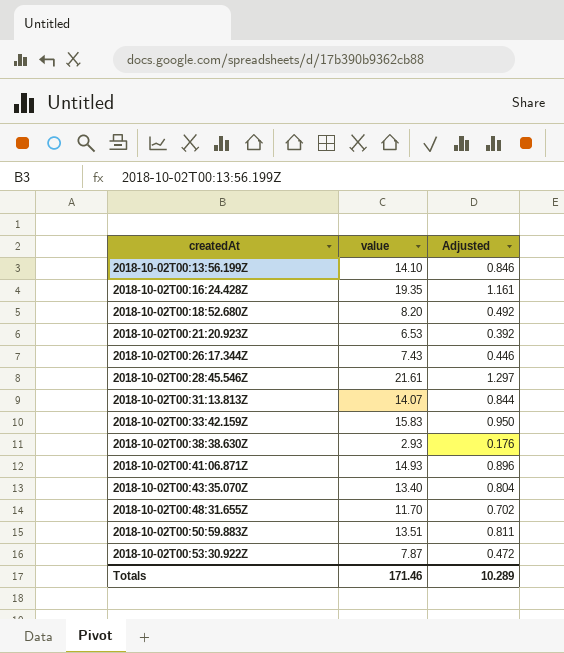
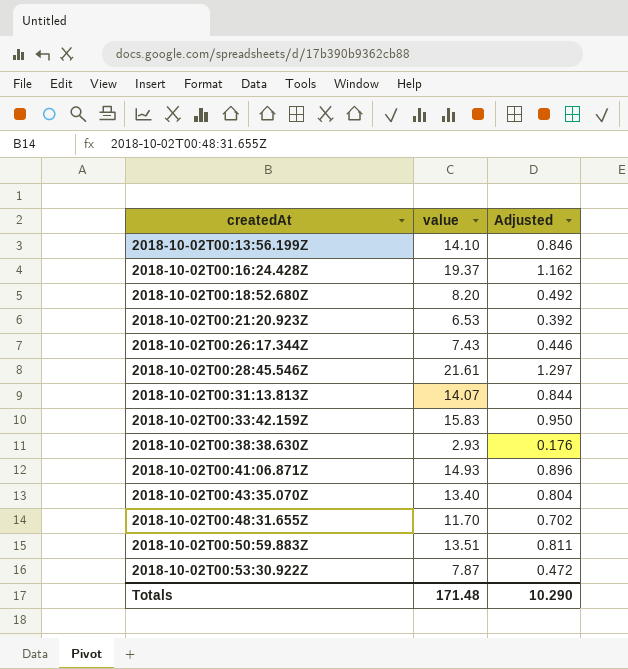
2018-10-02T00:16:24.428Z | value: 19.35 -> 19.37
2018-10-02T00:16:24.428Z | Adjusted: 1.161 -> 1.162
Totals | value: 171.46 -> 171.48
Totals | Adjusted: 10.289 -> 10.290

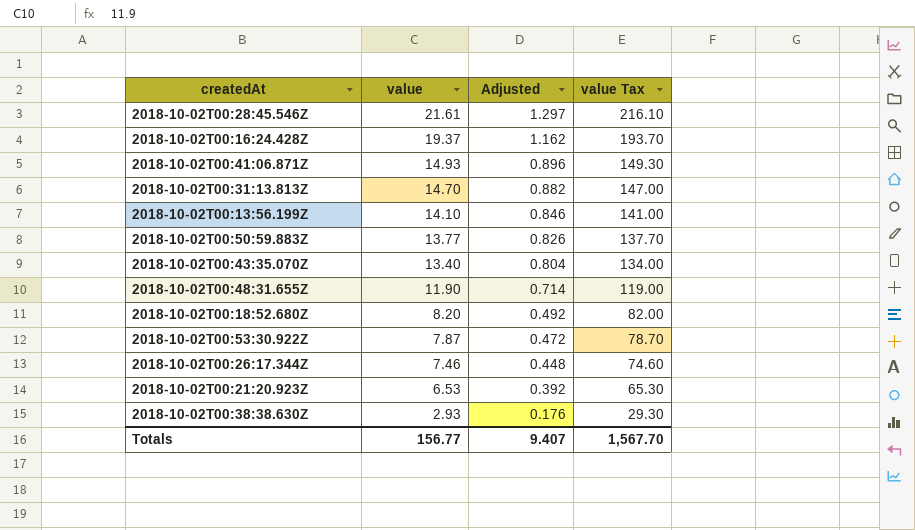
row order: createdAt ascending -> value descending
column value Tax | formula: none -> [value] * 10
row 2018-10-02T00:33:42.159Z: 15.83 | 0.950 -> none
2018-10-02T00:31:13.813Z | value: 14.07 -> 14.70
2018-10-02T00:31:13.813Z | Adjusted: 0.844 -> 0.882
2018-10-02T00:50:59.883Z | value: 13.51 -> 13.77
2018-10-02T00:50:59.883Z | Adjusted: 0.811 -> 0.826
2018-10-02T00:48:31.655Z | value: 11.70 -> 11.90
2018-10-02T00:48:31.655Z | Adjusted: 0.702 -> 0.714
2018-10-02T00:26:17.344Z | value: 7.43 -> 7.46
2018-10-02T00:26:17.344Z | Adjusted: 0.446 -> 0.448
Totals | value: 171.48 -> 156.77
Totals | Adjusted: 10.290 -> 9.407

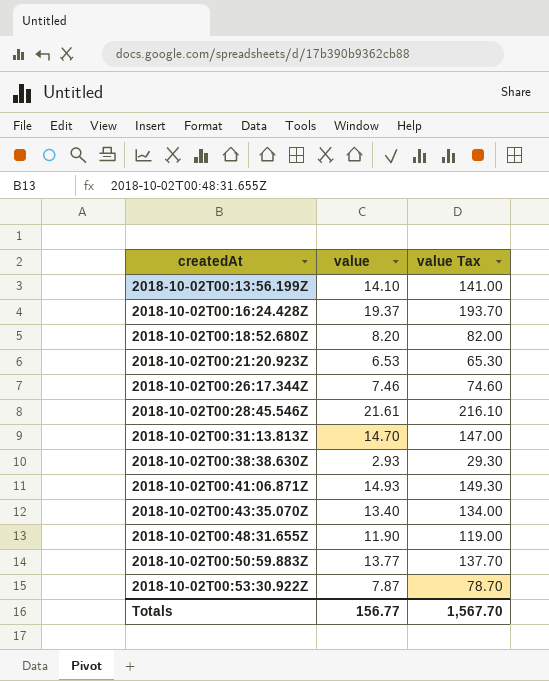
row order: value descending -> createdAt ascending
column Adjusted | formula: [value] * 0.06 -> none

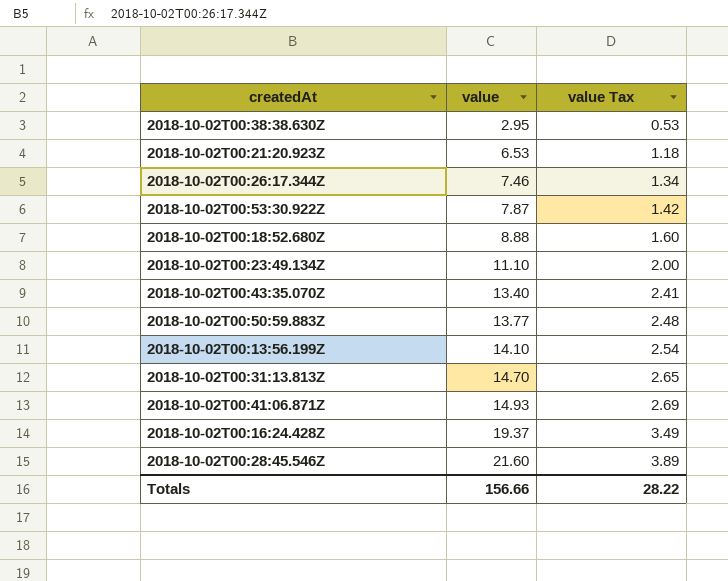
row order: createdAt ascending -> value ascending
column value Tax | formula: [value] * 10 -> [value] * 0.18
row 2018-10-02T00:48:31.655Z: 11.90 | 119.00 -> none
2018-10-02T00:38:38.630Z | value: 2.93 -> 2.95
2018-10-02T00:18:52.680Z | value: 8.20 -> 8.88
row 2018-10-02T00:23:49.134Z: none -> 11.10 | 2.00
2018-10-02T00:28:45.546Z | value: 21.61 -> 21.60
Totals | value: 156.77 -> 156.66
Totals | value Tax: 1,567.70 -> 28.22

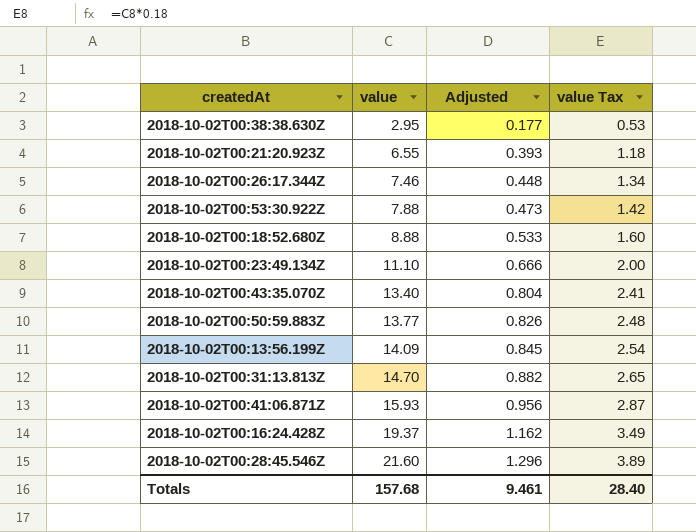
column Adjusted | formula: none -> [value] * 0.06
2018-10-02T00:21:20.923Z | value: 6.53 -> 6.55
2018-10-02T00:53:30.922Z | value: 7.87 -> 7.88
2018-10-02T00:13:56.199Z | value: 14.10 -> 14.09
2018-10-02T00:41:06.871Z | value: 14.93 -> 15.93
2018-10-02T00:41:06.871Z | value Tax: 2.69 -> 2.87
Totals | value: 156.66 -> 157.68
Totals | value Tax: 28.22 -> 28.40

